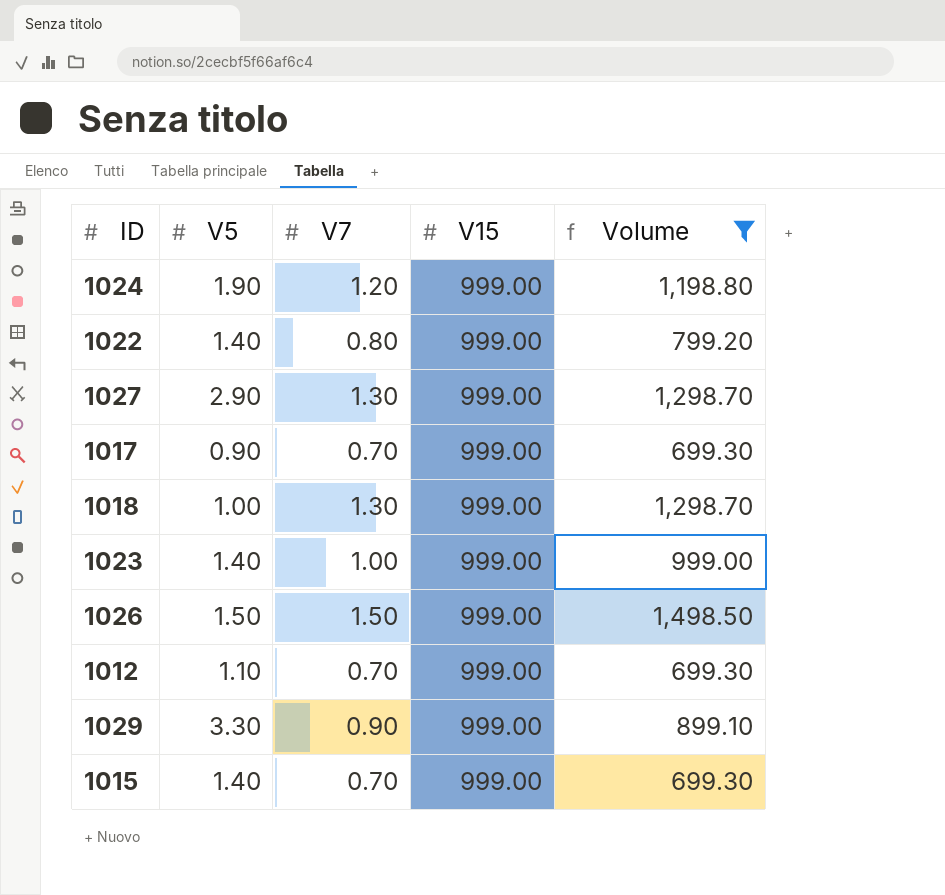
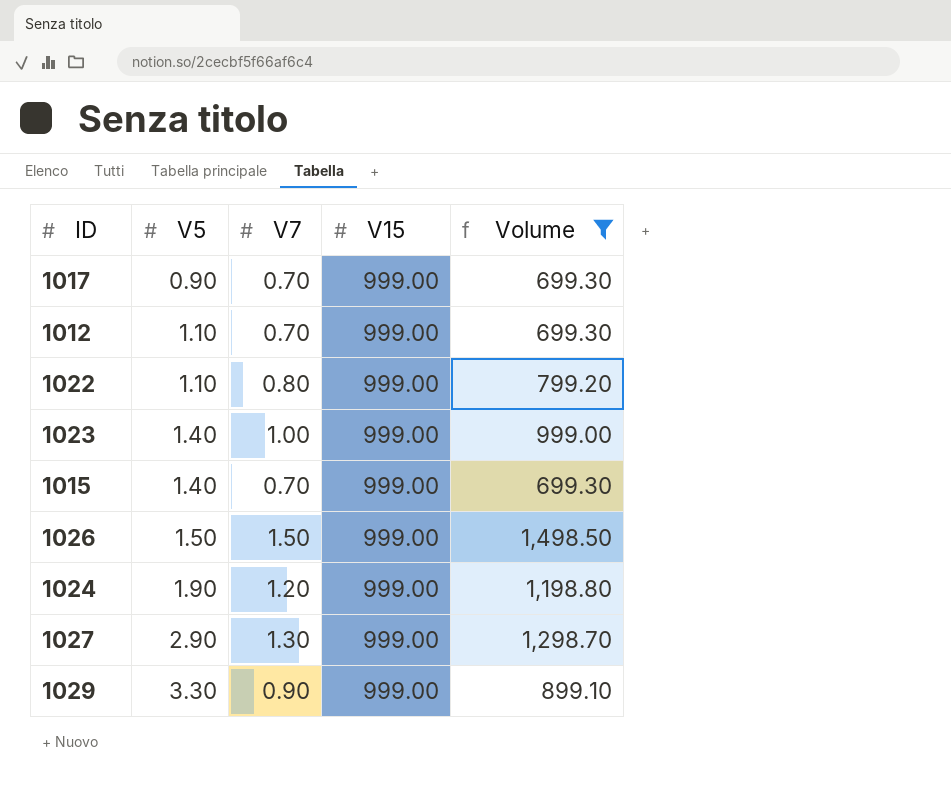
row order: none -> V5 ascending
row 1018: 1.00 | 1.30 | 999.00 | 1,298.70 -> none
1022 | V5: 1.40 -> 1.10

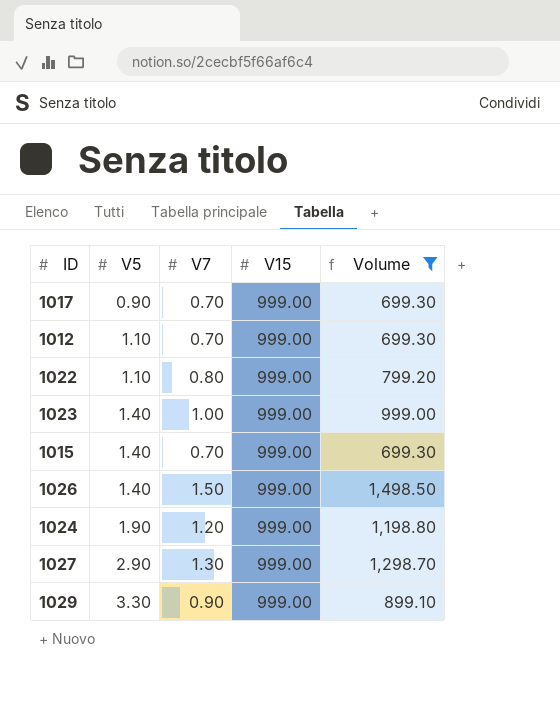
1026 | V5: 1.50 -> 1.40

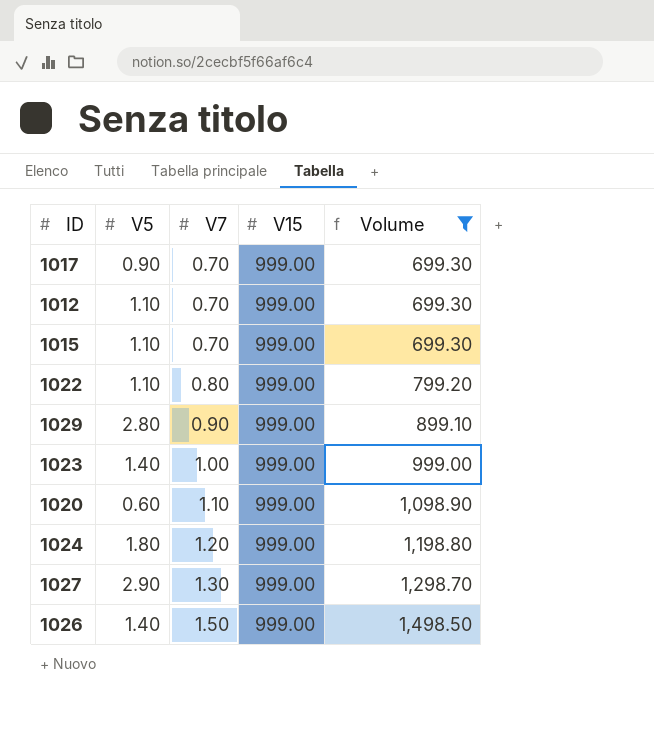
row order: V5 ascending -> V7 ascending
1015 | V5: 1.40 -> 1.10
1029 | V5: 3.30 -> 2.80
row 1020: none -> 0.60 | 1.10 | 999.00 | 1,098.90
1024 | V5: 1.90 -> 1.80

